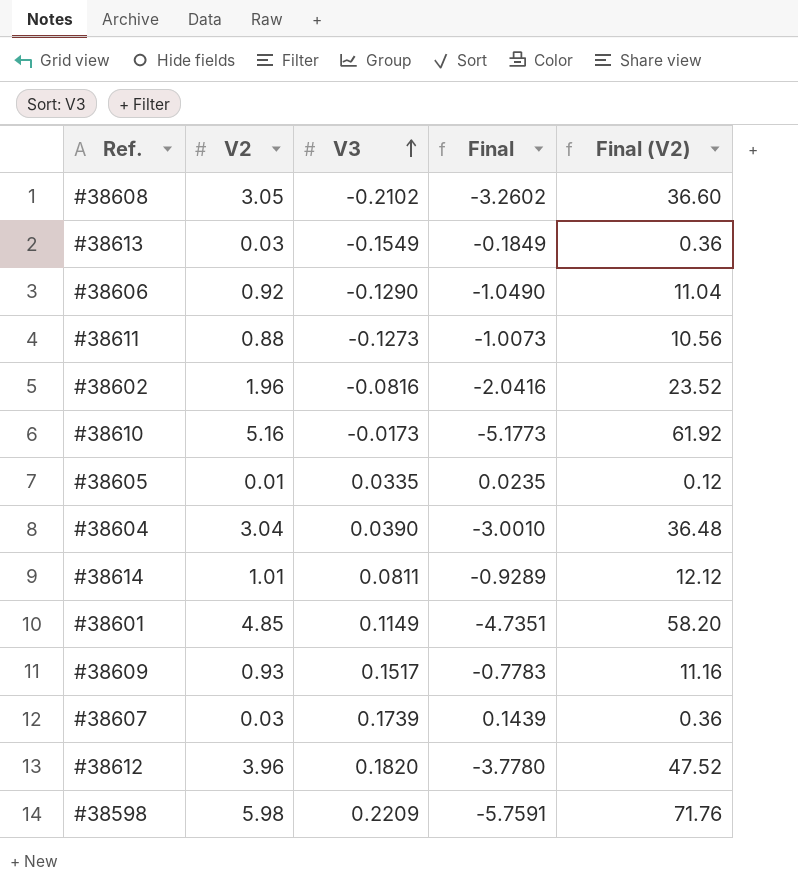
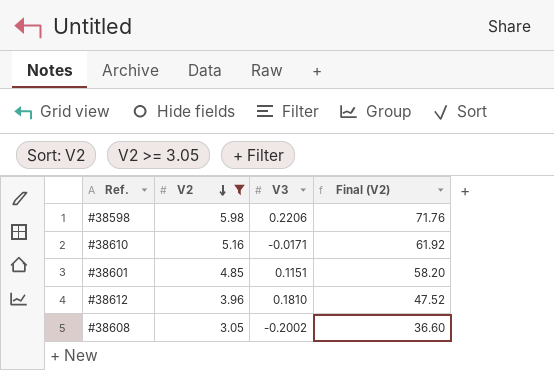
filter: none -> V2 >= 3.05
row order: V3 ascending -> V2 descending
column Final | formula: [V3] - [V2] -> none
#38598 | V3: 0.2209 -> 0.2206
#38610 | V3: -0.0173 -> -0.0171
#38601 | V3: 0.1149 -> 0.1151
#38612 | V3: 0.1820 -> 0.1810
#38608 | V3: -0.2102 -> -0.2002

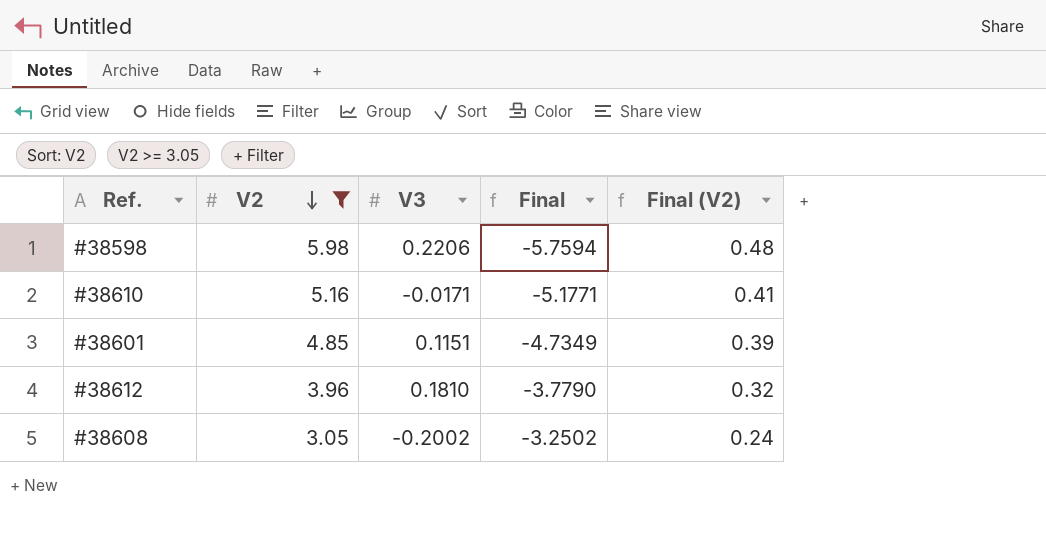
column Final | formula: none -> [V3] - [V2]
column Final (V2) | formula: [V2] * 12 -> [V2] * 0.08

